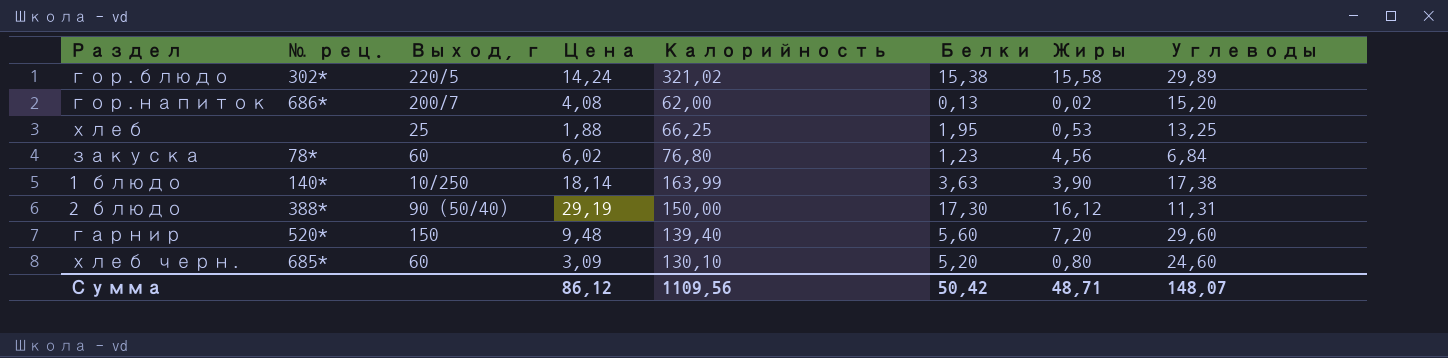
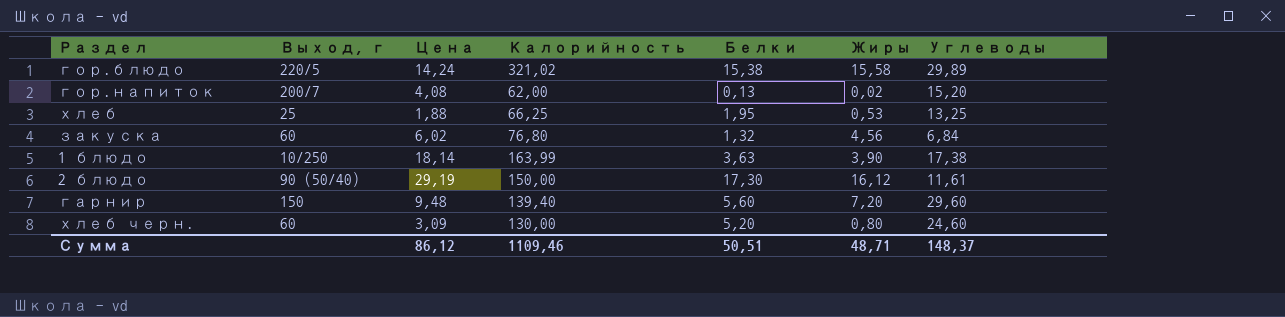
column № рец. | position: 2 -> none
закуска | Белки: 1,23 -> 1,32
2 блюдо | Углеводы: 11,31 -> 11,61
хлеб черн. | Калорийность: 130,10 -> 130,00
Сумма | Калорийность: 1109,56 -> 1109,46
Сумма | Белки: 50,42 -> 50,51
Сумма | Углеводы: 148,07 -> 148,37

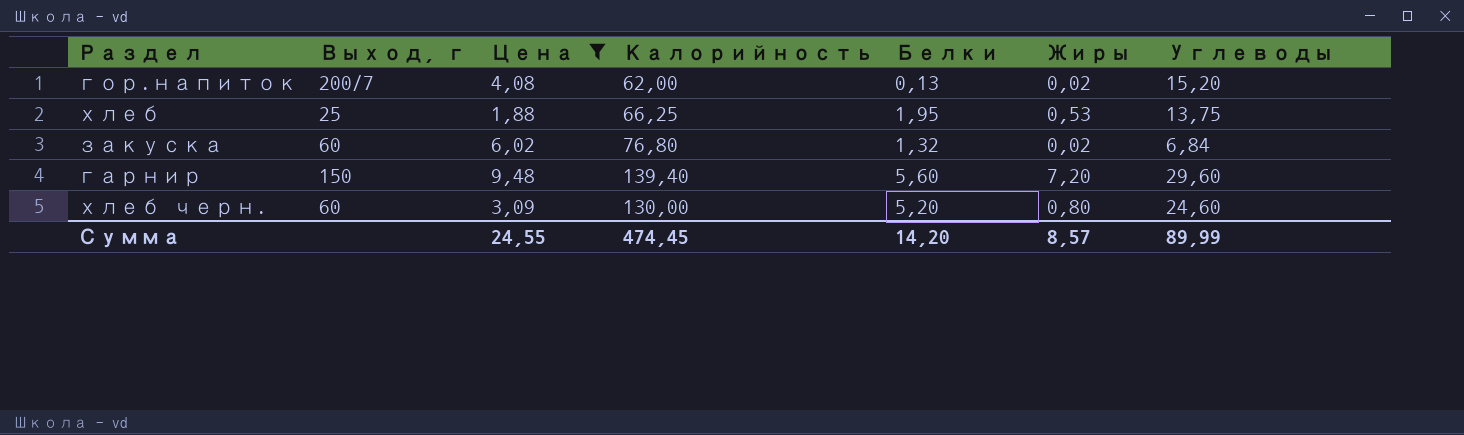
filter: none -> Цена <= 9,48
хлеб | Углеводы: 13,25 -> 13,75
закуска | Жиры: 4,56 -> 0,02
Сумма | Цена: 86,12 -> 24,55
Сумма | Калорийность: 1109,46 -> 474,45
Сумма | Белки: 50,51 -> 14,20
Сумма | Жиры: 48,71 -> 8,57
Сумма | Углеводы: 148,37 -> 89,99

